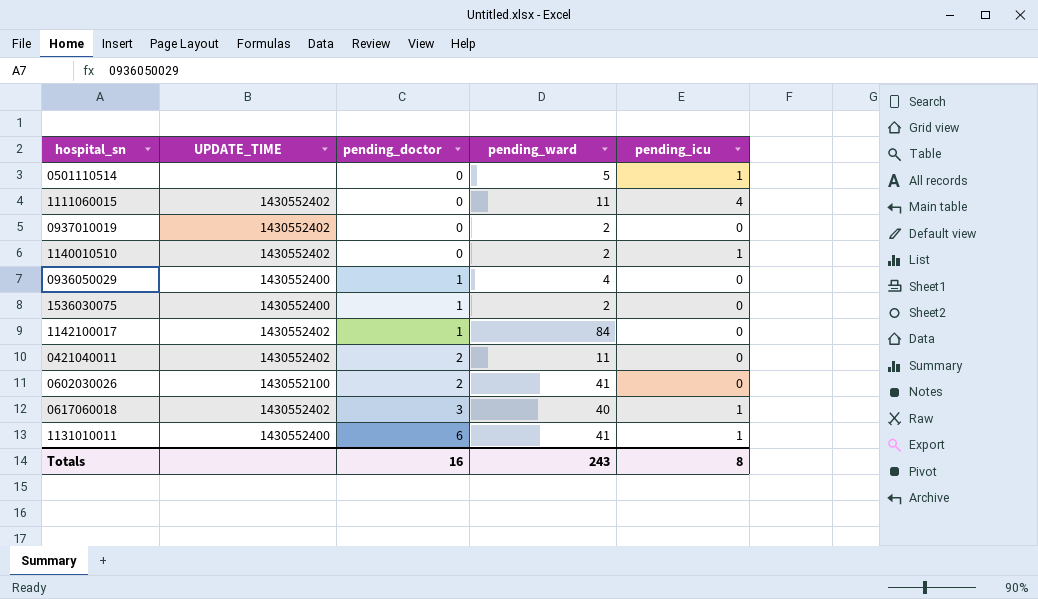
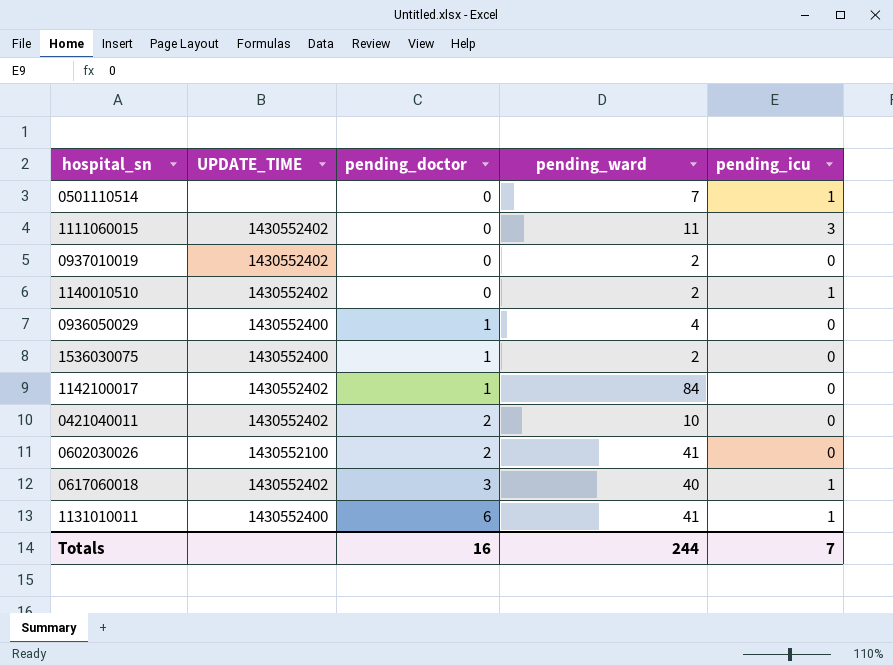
0501110514 | pending_ward: 5 -> 7
1111060015 | pending_icu: 4 -> 3
0421040011 | pending_ward: 11 -> 10
Totals | pending_ward: 243 -> 244
Totals | pending_icu: 8 -> 7

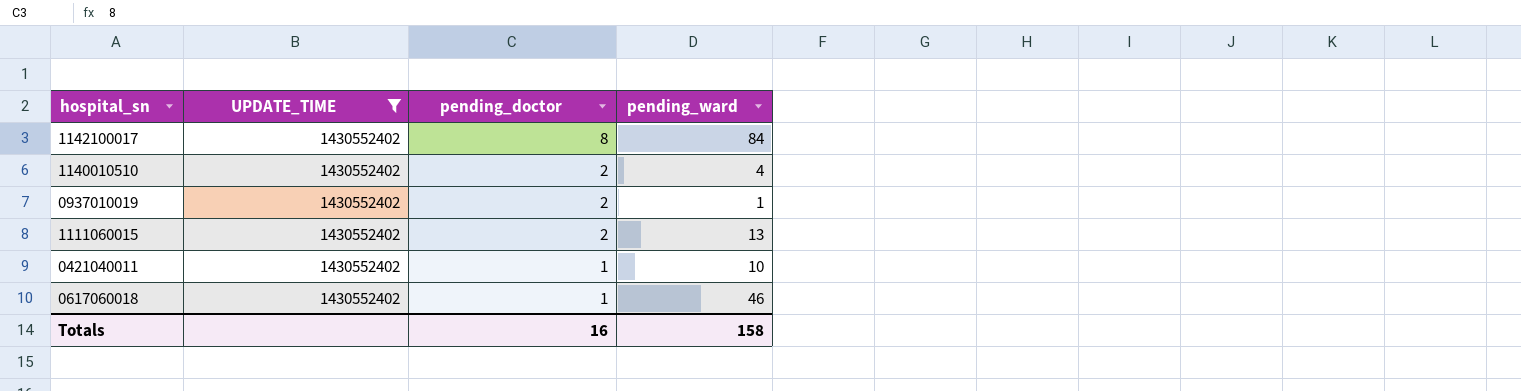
filter: none -> UPDATE_TIME = 1430552402
row order: pending_doctor ascending -> pending_doctor descending
column pending_icu | position: 5 -> none
1142100017 | pending_doctor: 1 -> 8
1140010510 | pending_doctor: 0 -> 2
1140010510 | pending_ward: 2 -> 4
0937010019 | pending_doctor: 0 -> 2
0937010019 | pending_ward: 2 -> 1
1111060015 | pending_doctor: 0 -> 2
1111060015 | pending_ward: 11 -> 13
0421040011 | pending_doctor: 2 -> 1
0617060018 | pending_doctor: 3 -> 1
0617060018 | pending_ward: 40 -> 46
Totals | pending_ward: 244 -> 158

